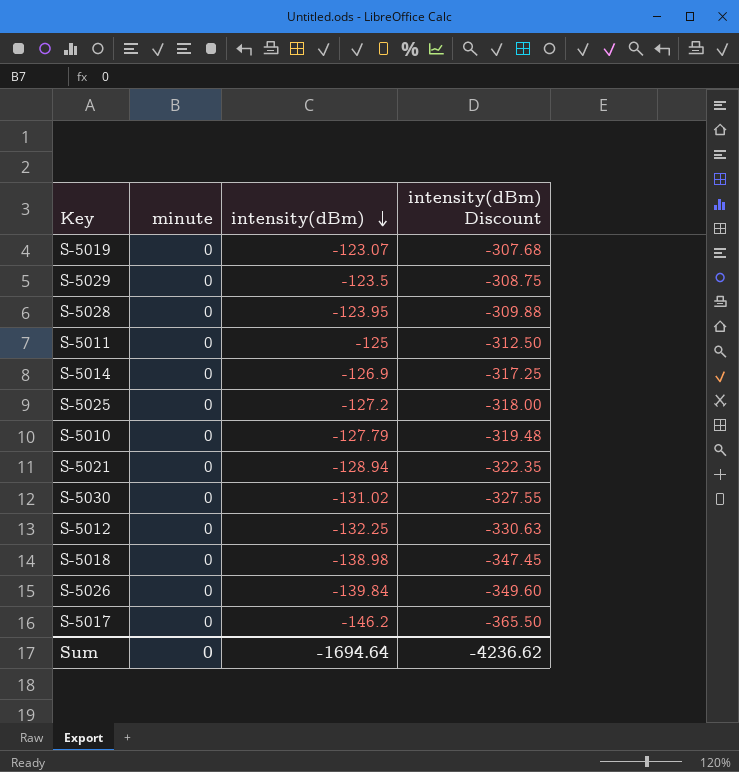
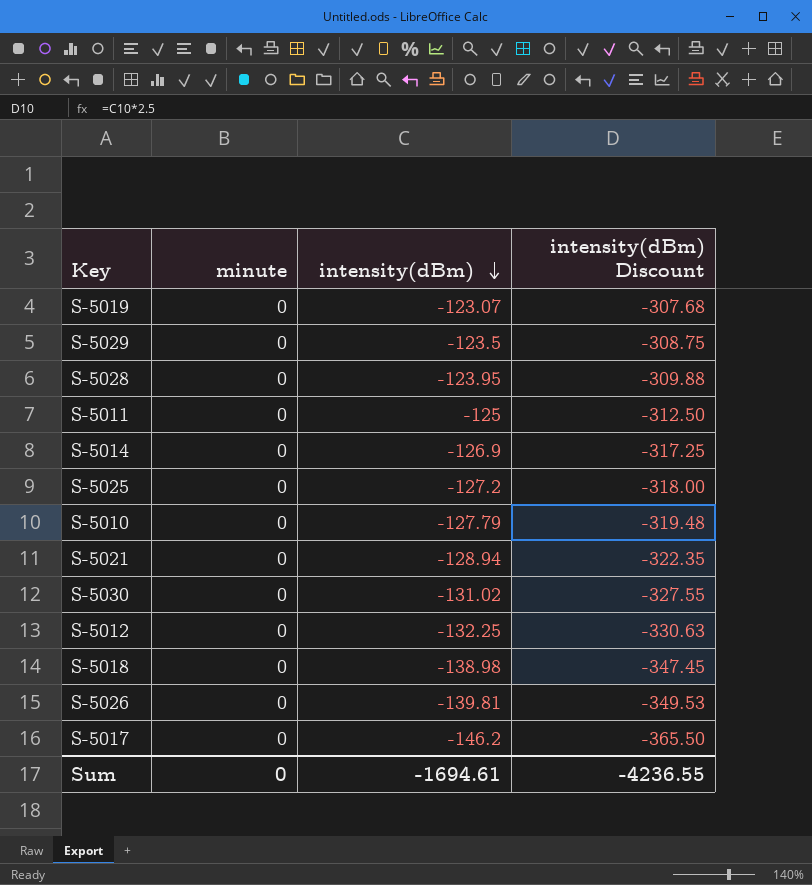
S-5026 | intensity(dBm): -139.84 -> -139.81
S-5026 | intensity(dBm) Discount: -349.60 -> -349.53
Sum | intensity(dBm): -1694.64 -> -1694.61
Sum | intensity(dBm) Discount: -4236.62 -> -4236.55

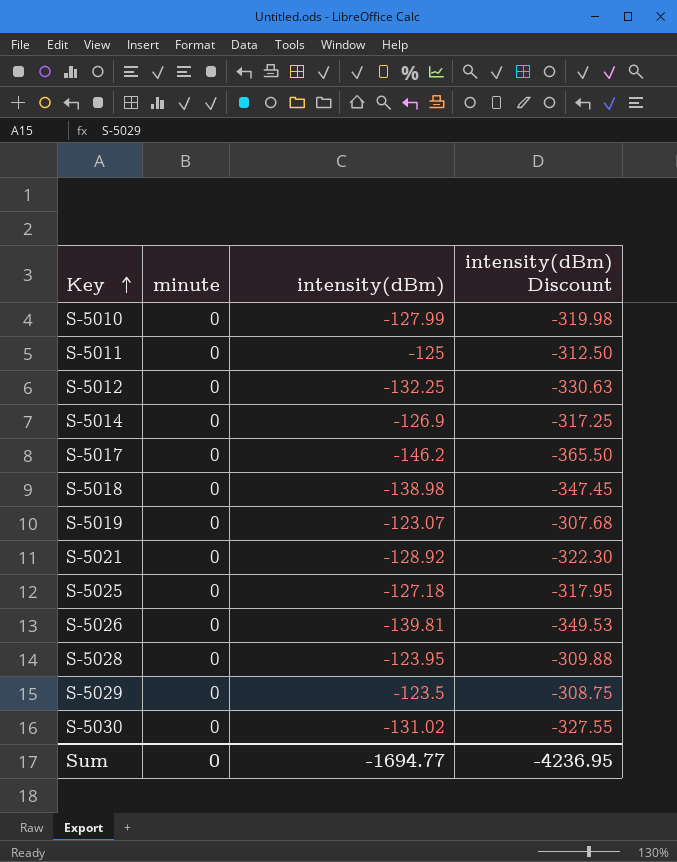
row order: intensity(dBm) descending -> Key ascending
S-5010 | intensity(dBm): -127.79 -> -127.99
S-5010 | intensity(dBm) Discount: -319.48 -> -319.98
S-5021 | intensity(dBm): -128.94 -> -128.92
S-5021 | intensity(dBm) Discount: -322.35 -> -322.30
S-5025 | intensity(dBm): -127.2 -> -127.18
S-5025 | intensity(dBm) Discount: -318.00 -> -317.95
Sum | intensity(dBm): -1694.61 -> -1694.77
Sum | intensity(dBm) Discount: -4236.55 -> -4236.95

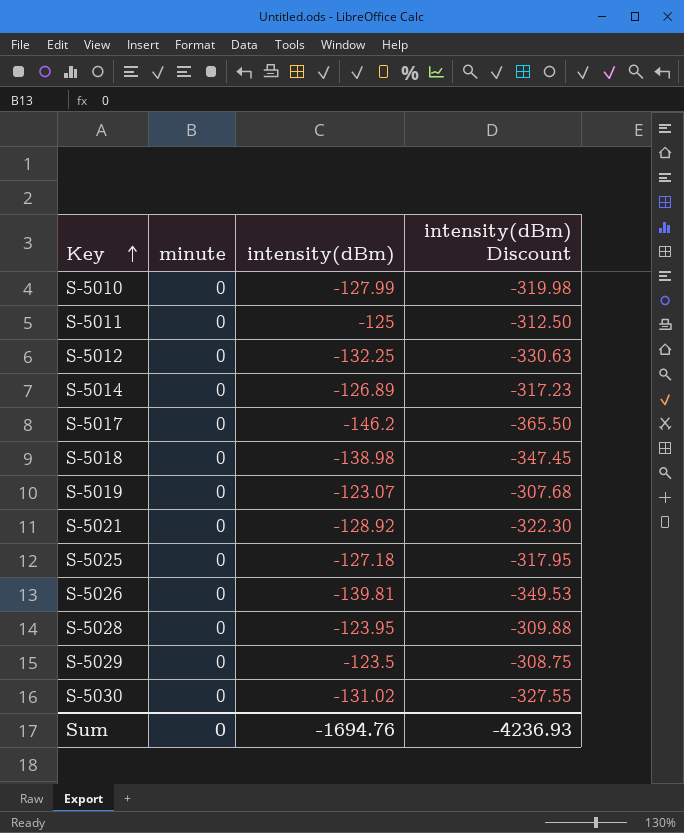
S-5014 | intensity(dBm): -126.9 -> -126.89
S-5014 | intensity(dBm) Discount: -317.25 -> -317.23
Sum | intensity(dBm): -1694.77 -> -1694.76
Sum | intensity(dBm) Discount: -4236.95 -> -4236.93

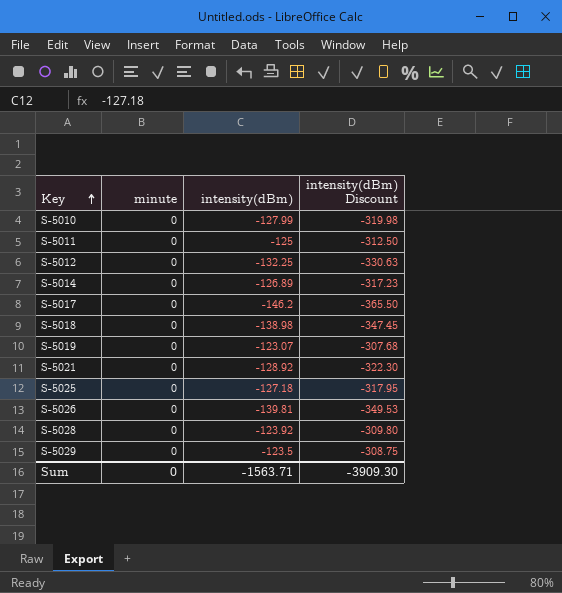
row S-5030: 0 | -131.02 | -327.55 -> none
S-5028 | intensity(dBm): -123.95 -> -123.92
S-5028 | intensity(dBm) Discount: -309.88 -> -309.80
Sum | intensity(dBm): -1694.76 -> -1563.71
Sum | intensity(dBm) Discount: -4236.93 -> -3909.30

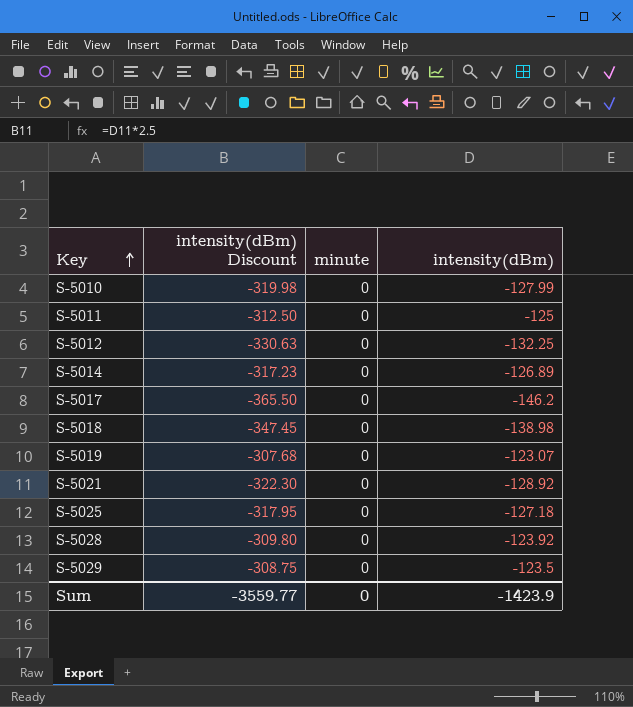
column intensity(dBm) Discount | position: 4 -> 2
row S-5026: 0 | -139.81 | -349.53 -> none
Sum | intensity(dBm) Discount: -3909.30 -> -3559.77
Sum | intensity(dBm): -1563.71 -> -1423.9

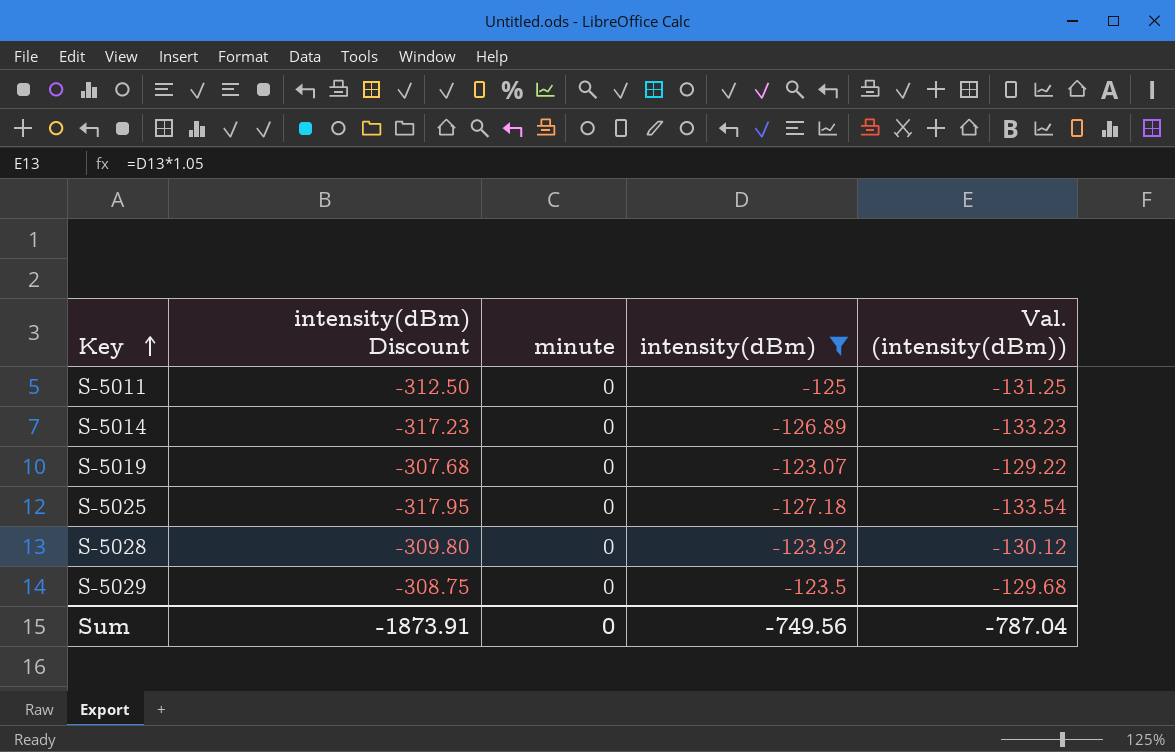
filter: none -> intensity(dBm) >= -127.18
column Val. (intensity(dBm)) | formula: none -> [intensity(dBm)] * 1.05
Sum | intensity(dBm) Discount: -3559.77 -> -1873.91
Sum | intensity(dBm): -1423.9 -> -749.56

